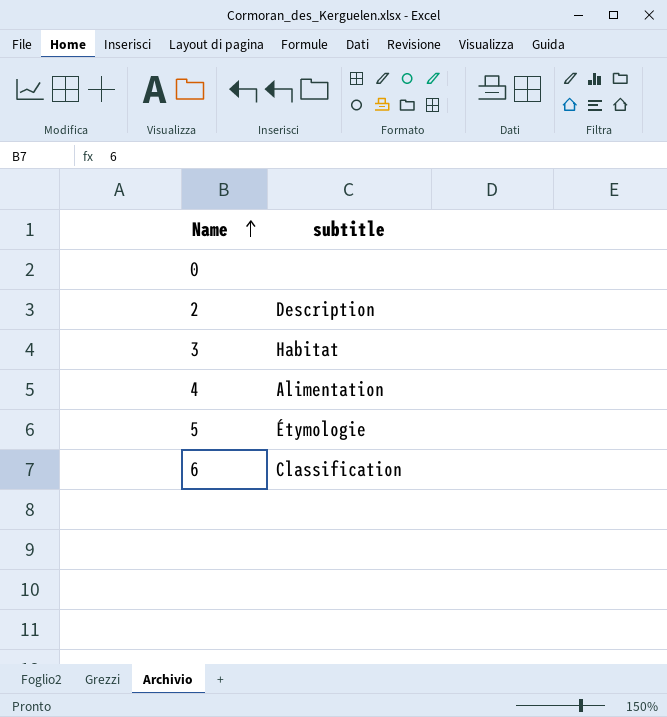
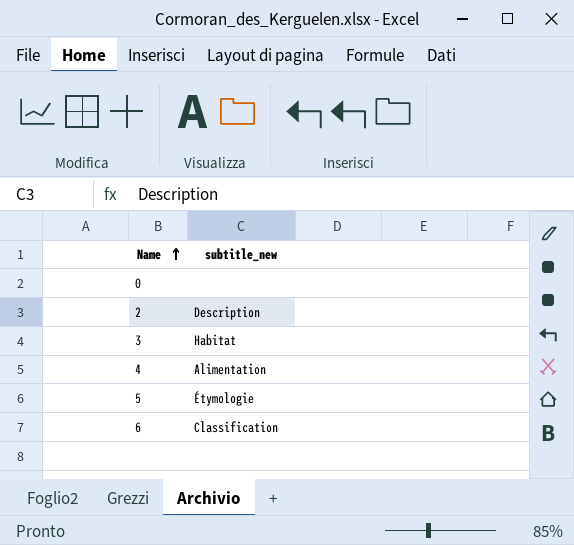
column name: subtitle -> subtitle_new

